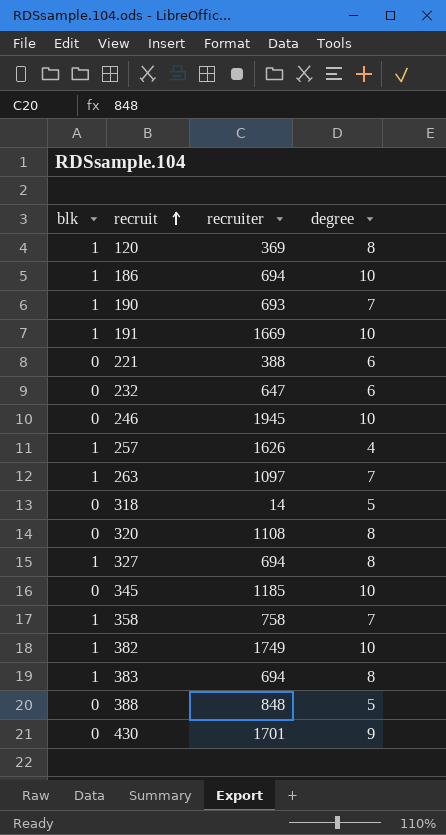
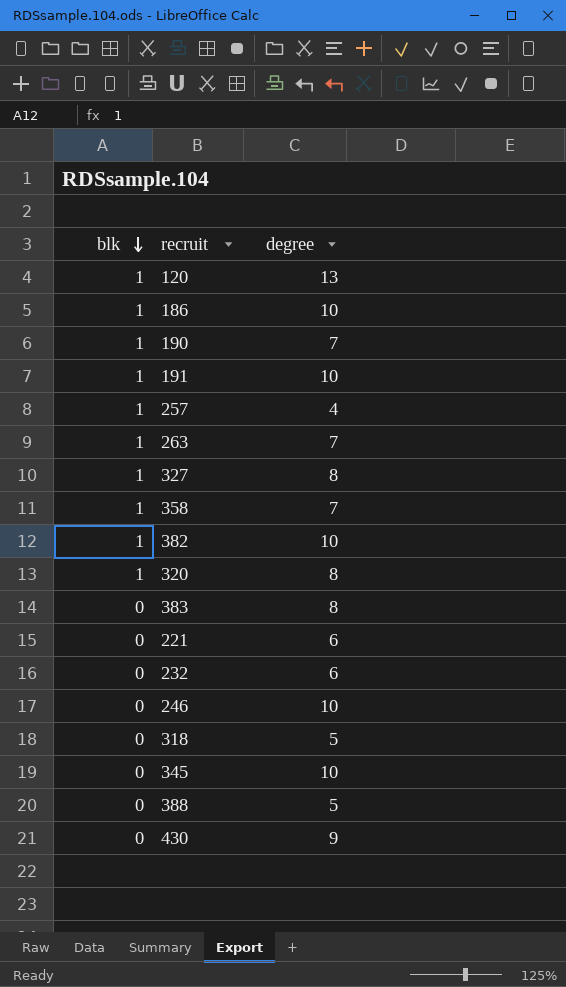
row order: recruit ascending -> blk descending
column recruiter | position: 3 -> none
120 | degree: 8 -> 13
320 | blk: 0 -> 1
383 | blk: 1 -> 0

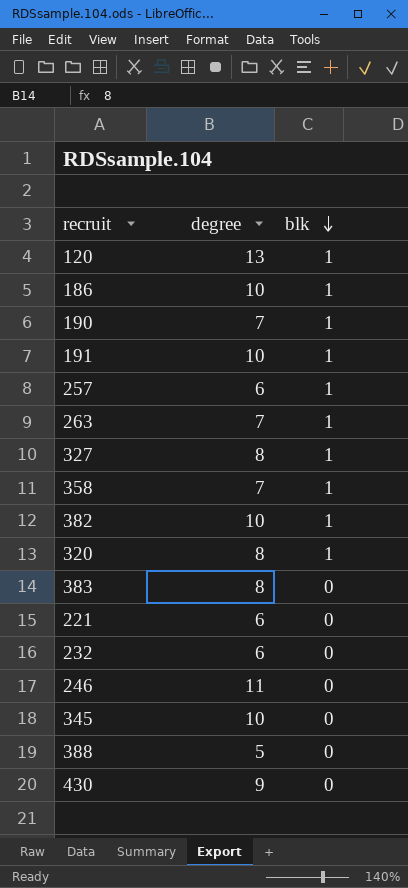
column blk | position: 1 -> 3
row 318: 0 | 5 -> none
257 | degree: 4 -> 6
246 | degree: 10 -> 11

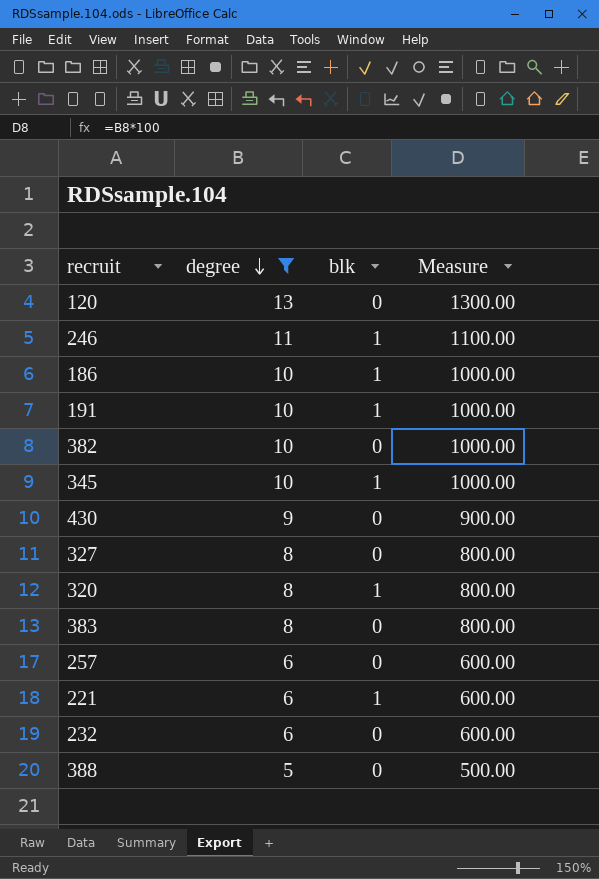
filter: none -> degree != 7
row order: blk descending -> degree descending
column Measure | formula: none -> [degree] * 100
120 | blk: 1 -> 0
246 | blk: 0 -> 1
382 | blk: 1 -> 0
345 | blk: 0 -> 1
327 | blk: 1 -> 0
257 | blk: 1 -> 0
221 | blk: 0 -> 1

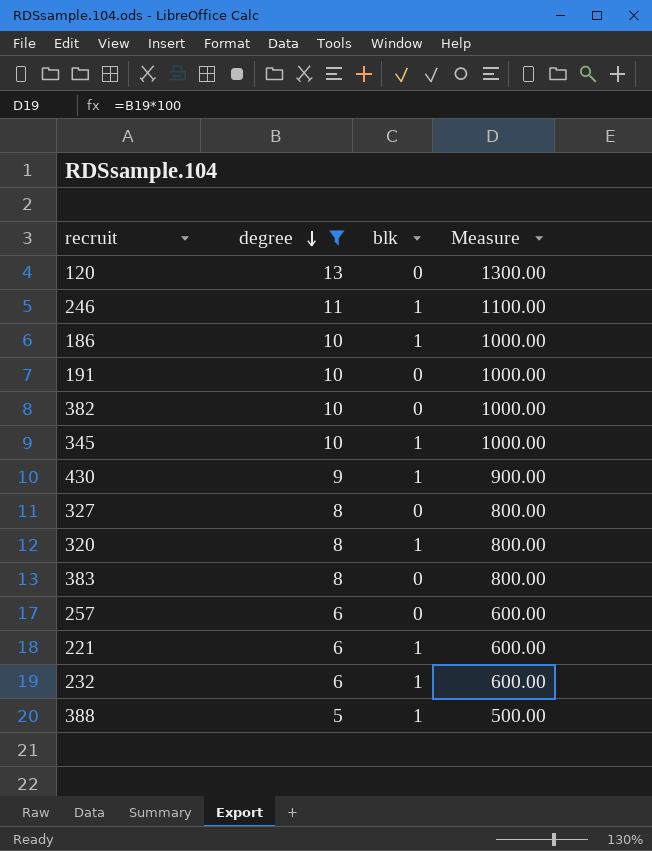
191 | blk: 1 -> 0
430 | blk: 0 -> 1
232 | blk: 0 -> 1
388 | blk: 0 -> 1

